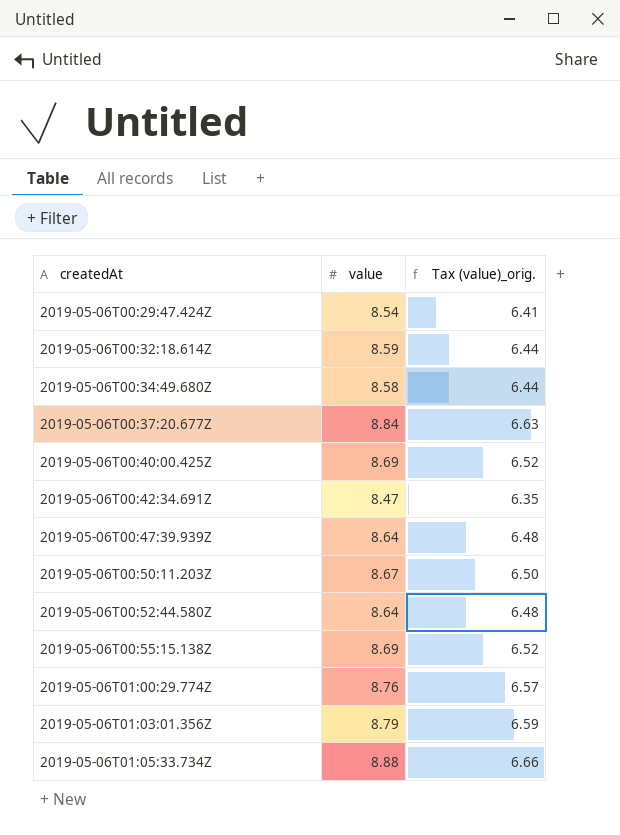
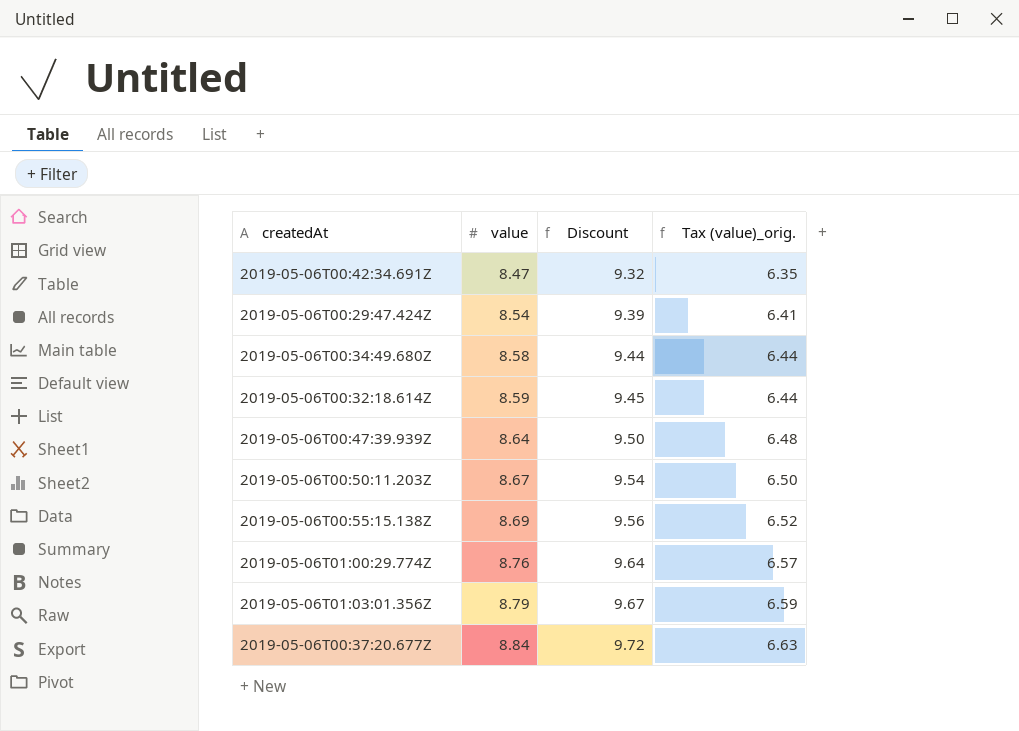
row order: createdAt ascending -> value ascending
column Discount | formula: none -> [value] * 1.1
row 2019-05-06T00:40:00.425Z: 8.69 | 6.52 -> none
row 2019-05-06T00:52:44.580Z: 8.64 | 6.48 -> none
row 2019-05-06T01:05:33.734Z: 8.88 | 6.66 -> none

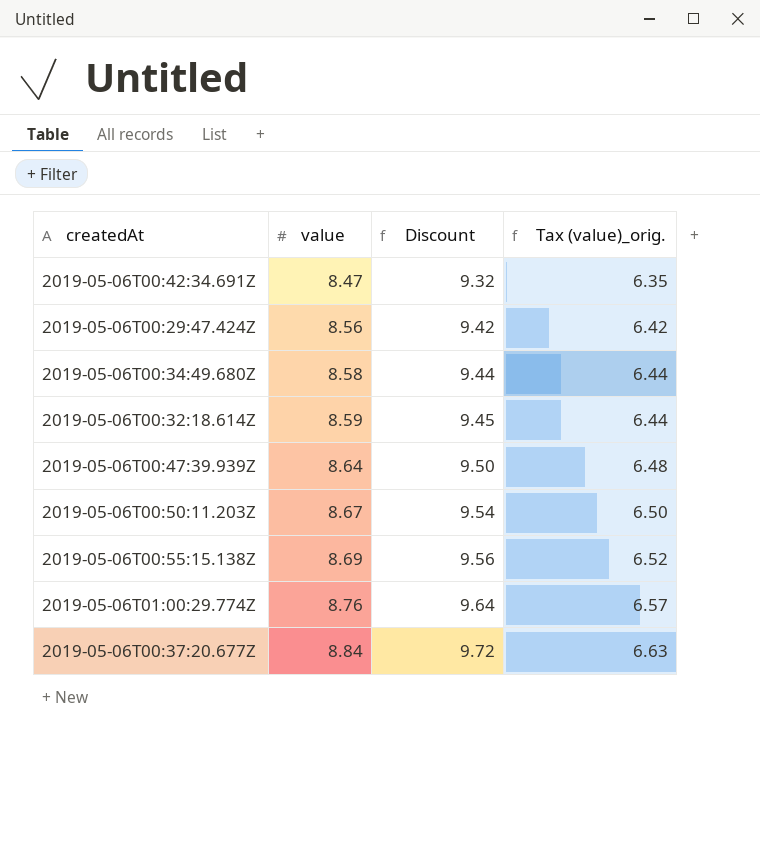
row 2019-05-06T01:03:01.356Z: 8.79 | 9.67 | 6.59 -> none
2019-05-06T00:29:47.424Z | value: 8.54 -> 8.56
2019-05-06T00:29:47.424Z | Discount: 9.39 -> 9.42
2019-05-06T00:29:47.424Z | Tax (value)_orig.: 6.41 -> 6.42

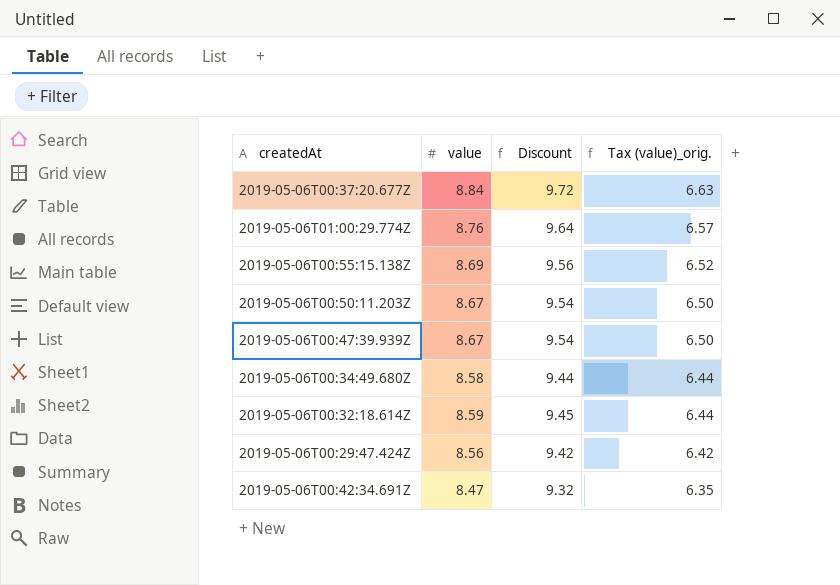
row order: value ascending -> Tax (value)_orig. descending
2019-05-06T00:47:39.939Z | value: 8.64 -> 8.67
2019-05-06T00:47:39.939Z | Discount: 9.50 -> 9.54
2019-05-06T00:47:39.939Z | Tax (value)_orig.: 6.48 -> 6.50

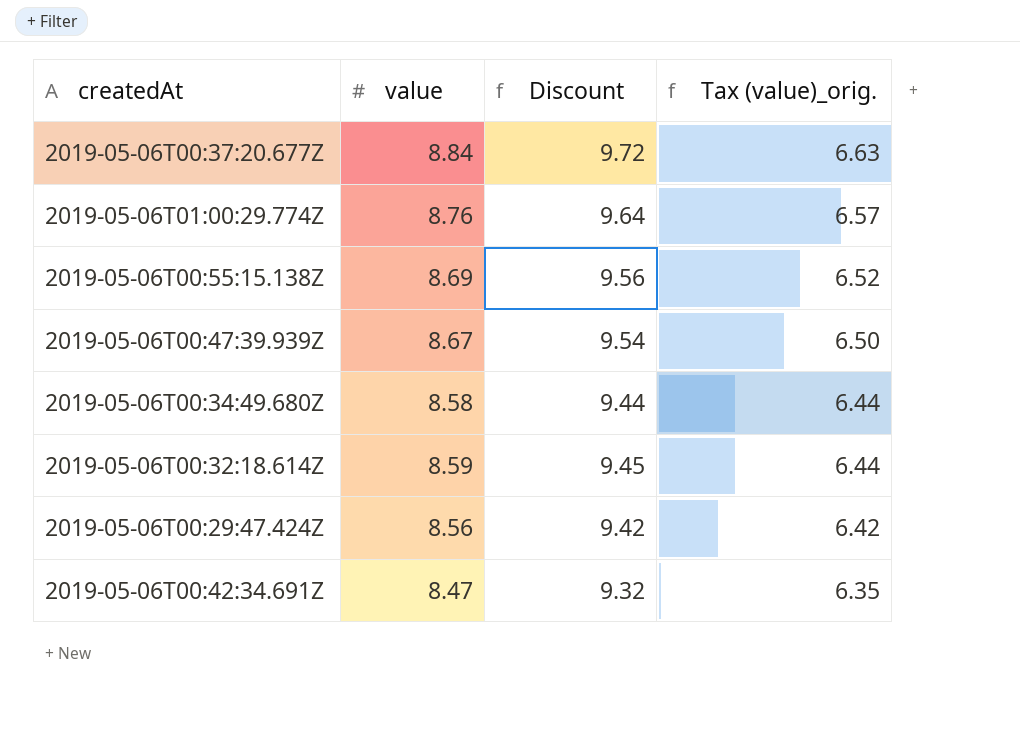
row 2019-05-06T00:50:11.203Z: 8.67 | 9.54 | 6.50 -> none

